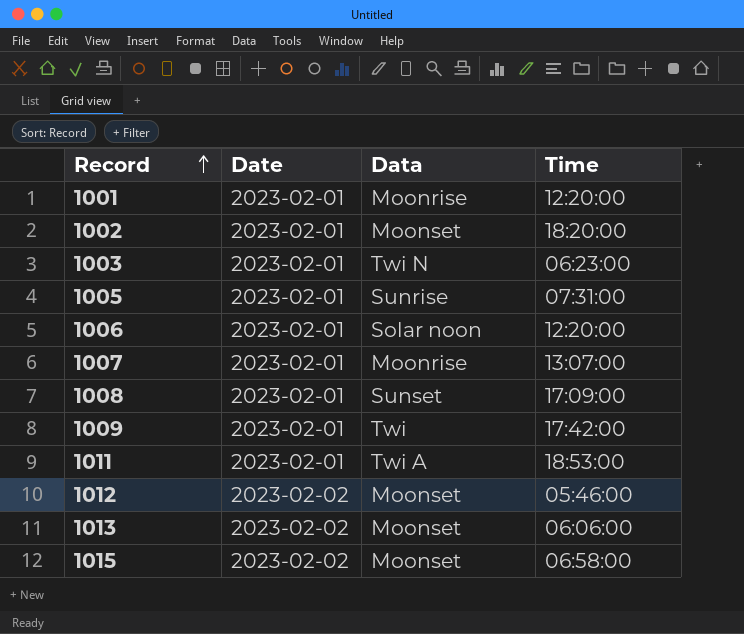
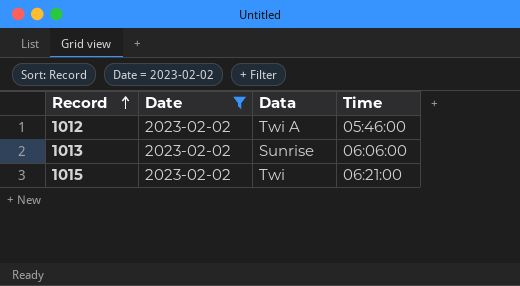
filter: none -> Date = 2023-02-02
1012 | Data: Moonset -> Twi A
1013 | Data: Moonset -> Sunrise
1015 | Data: Moonset -> Twi
1015 | Time: 06:58:00 -> 06:21:00

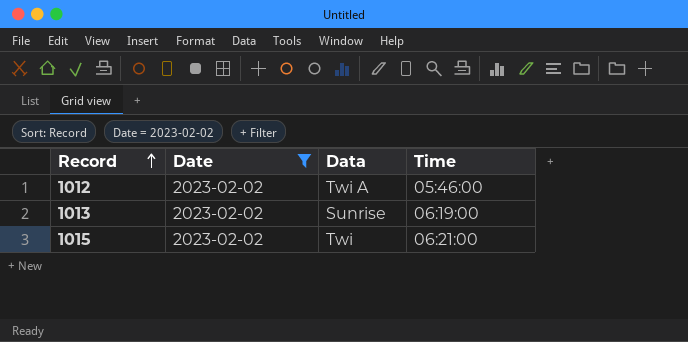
1013 | Time: 06:06:00 -> 06:19:00

